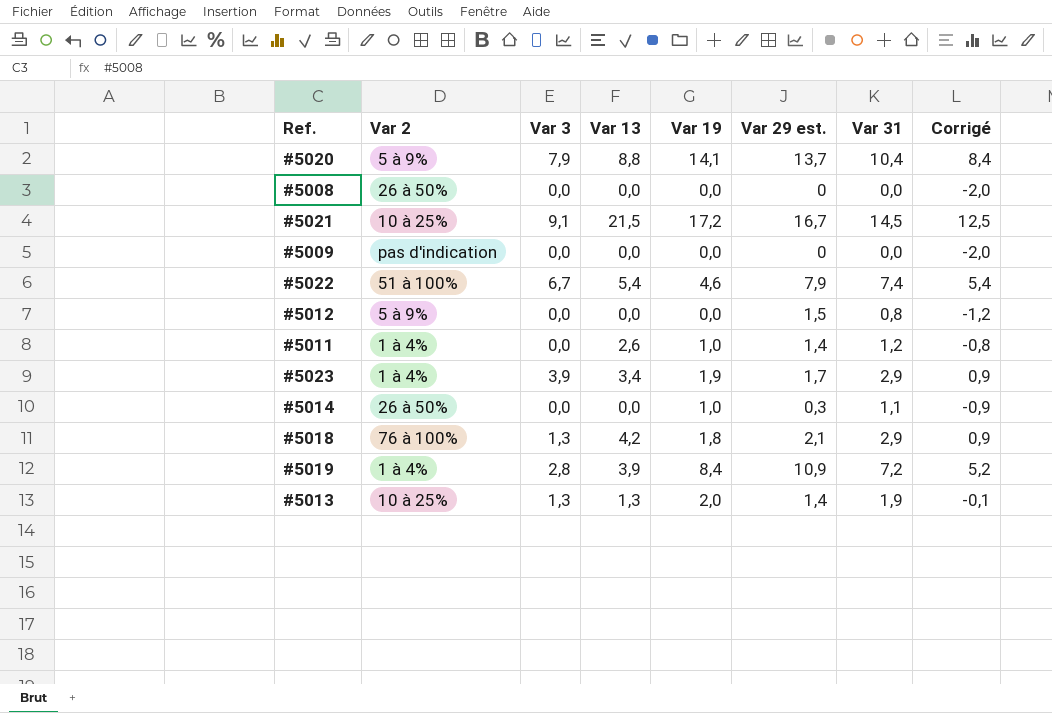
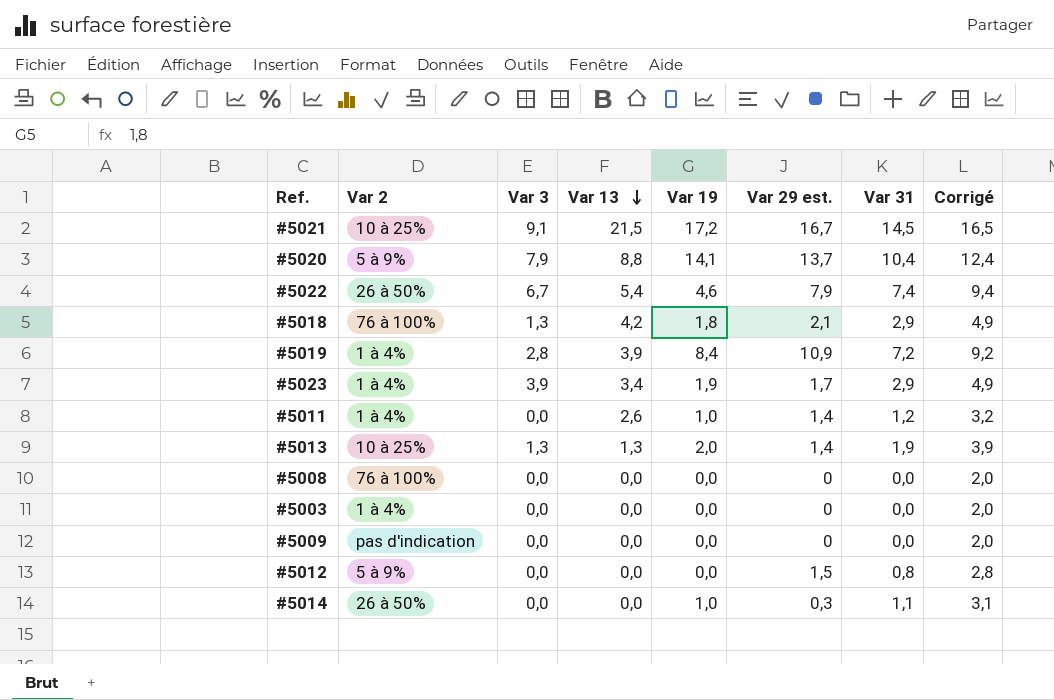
row order: none -> Var 13 descending
column Corrigé | formula: [Var 31] - 2 -> [Var 31] + 2
#5022 | Var 2: 51 à 100% -> 26 à 50%
#5008 | Var 2: 26 à 50% -> 76 à 100%
row #5003: none -> 1 à 4% | 0,0 | 0,0 | 0,0 | 0 | 0,0 | 2,0

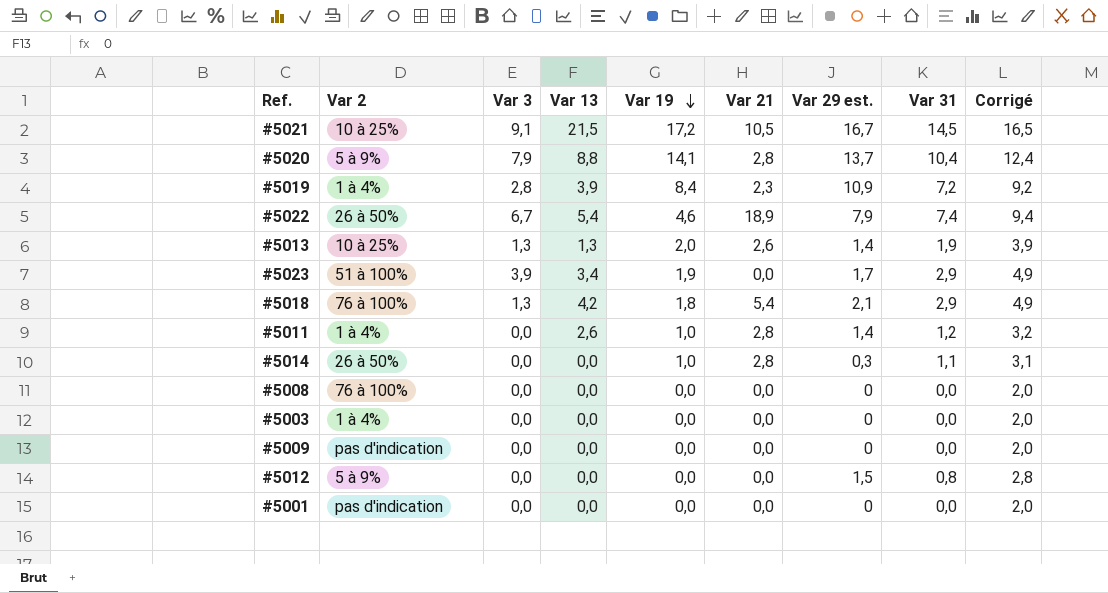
row order: Var 13 descending -> Var 19 descending
column Var 21 | position: none -> 6
#5023 | Var 2: 1 à 4% -> 51 à 100%
row #5001: none -> pas d'indication | 0,0 | 0,0 | 0,0 | 0,0 | 0 | 0,0 | 2,0

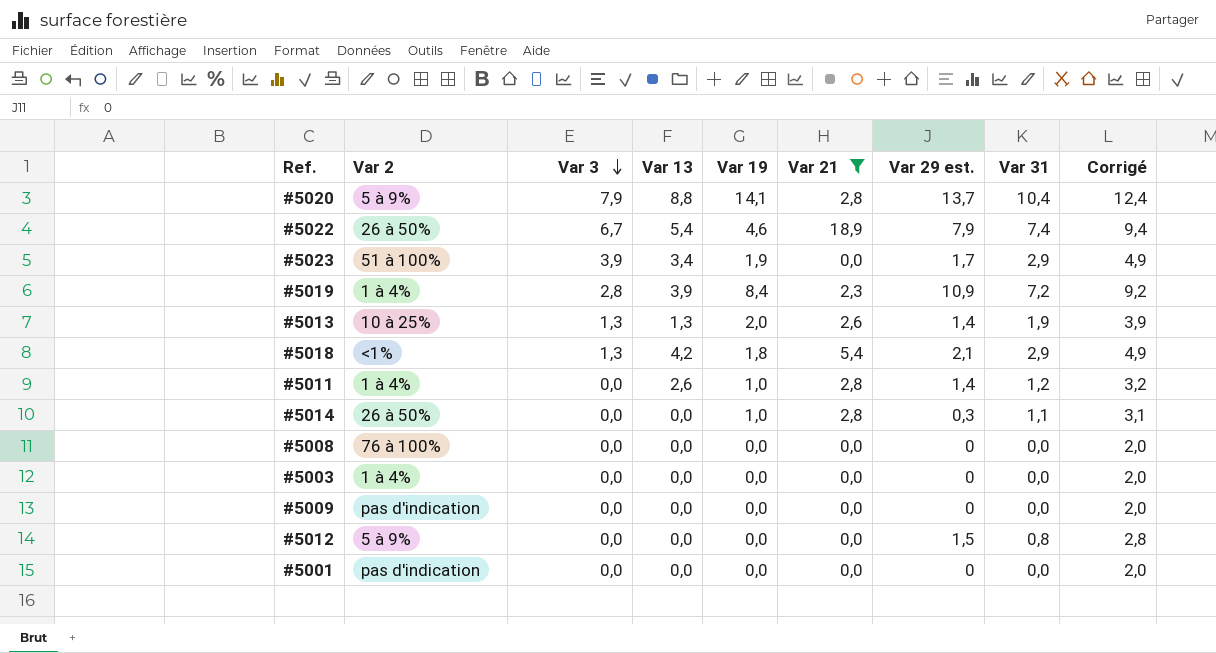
filter: none -> Var 21 != 10,5
row order: Var 19 descending -> Var 3 descending
#5018 | Var 2: 76 à 100% -> <1%

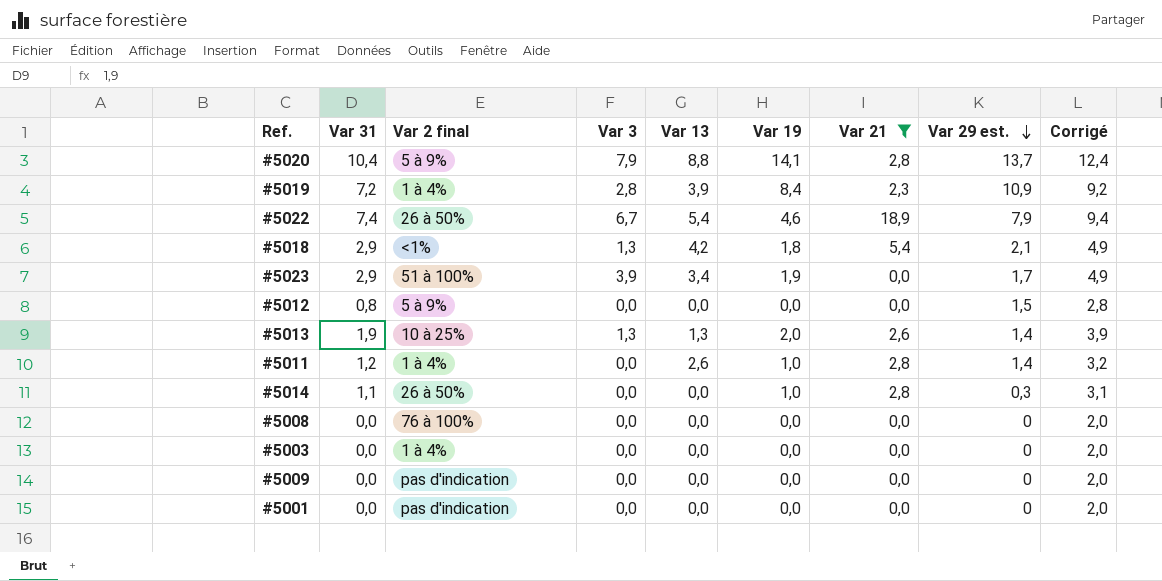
row order: Var 3 descending -> Var 29 est. descending
column Var 31 | position: 8 -> 2
column name: Var 2 -> Var 2 final

